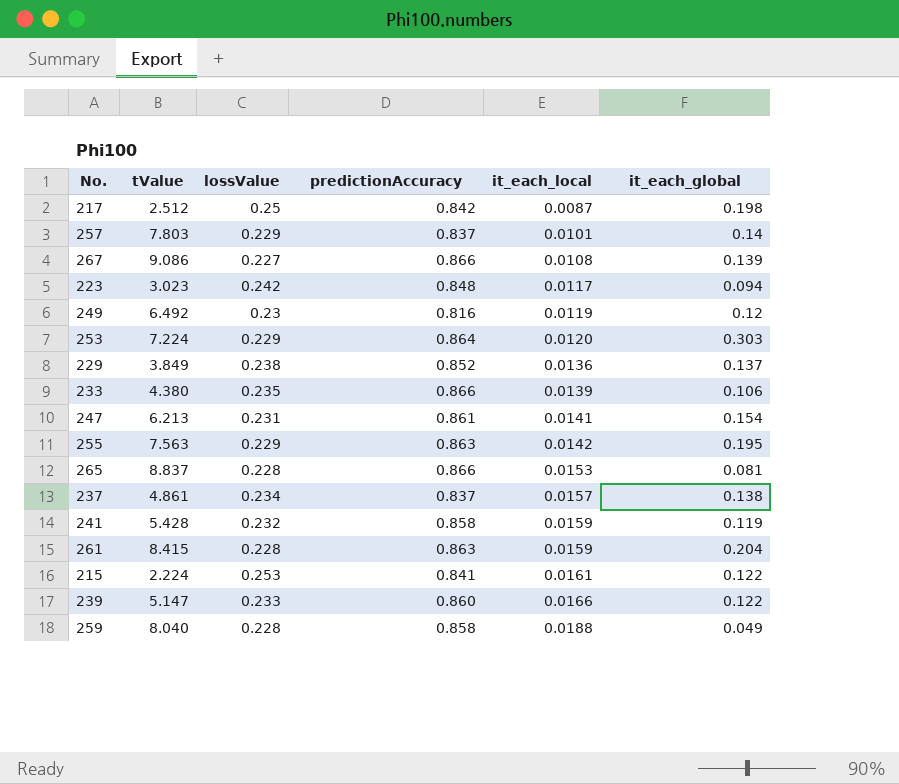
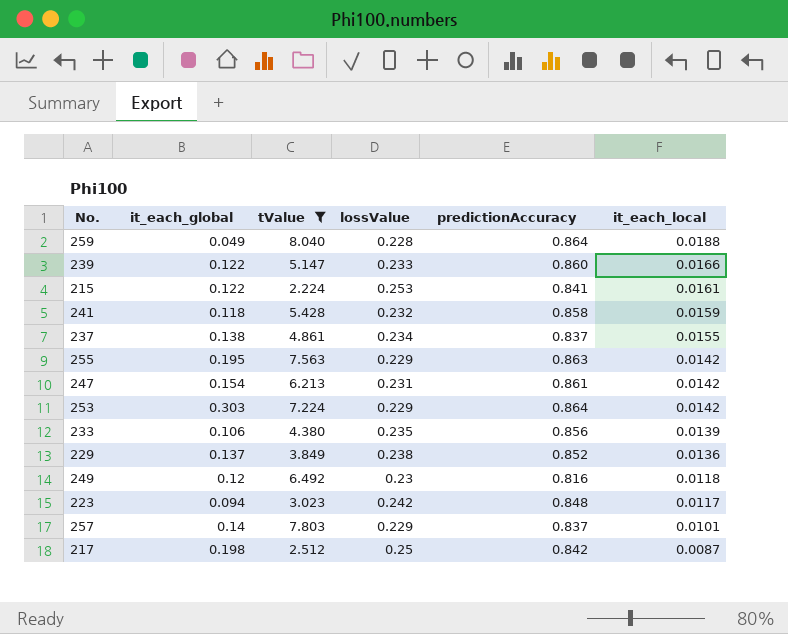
filter: none -> tValue <= 8.040
row order: it_each_local ascending -> it_each_local descending
column it_each_global | position: 6 -> 2
259 | predictionAccuracy: 0.858 -> 0.864
241 | it_each_global: 0.119 -> 0.118
237 | it_each_local: 0.0157 -> 0.0155
247 | it_each_local: 0.0141 -> 0.0142
253 | it_each_local: 0.0120 -> 0.0142
233 | predictionAccuracy: 0.866 -> 0.856
249 | it_each_local: 0.0119 -> 0.0118

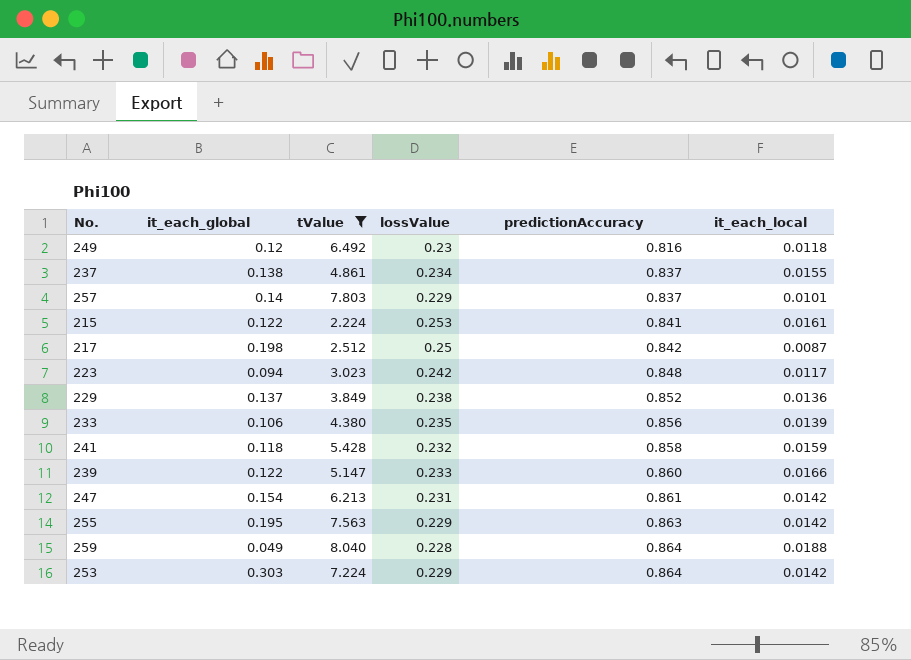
row order: it_each_local descending -> predictionAccuracy ascending

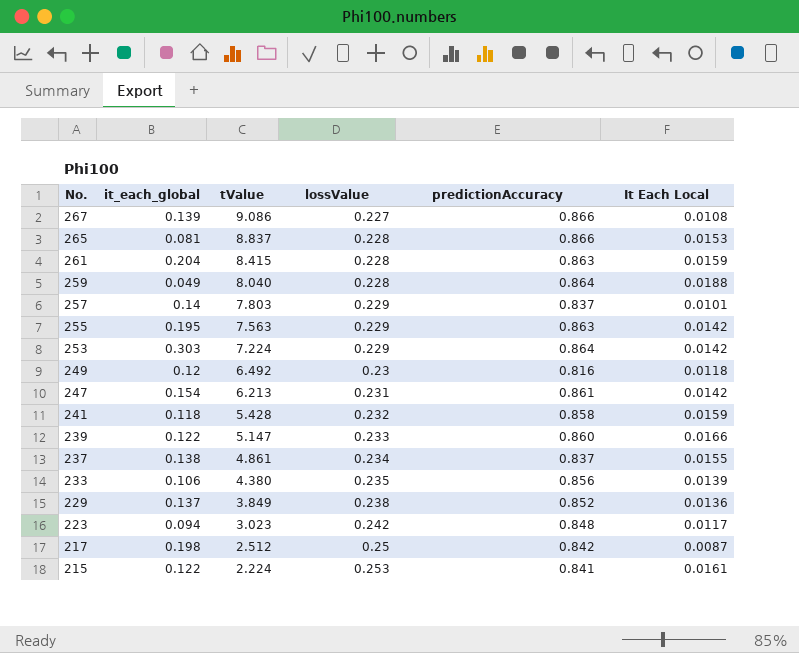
filter: tValue <= 8.040 -> none
row order: predictionAccuracy ascending -> No. descending
column name: it_each_local -> It Each Local

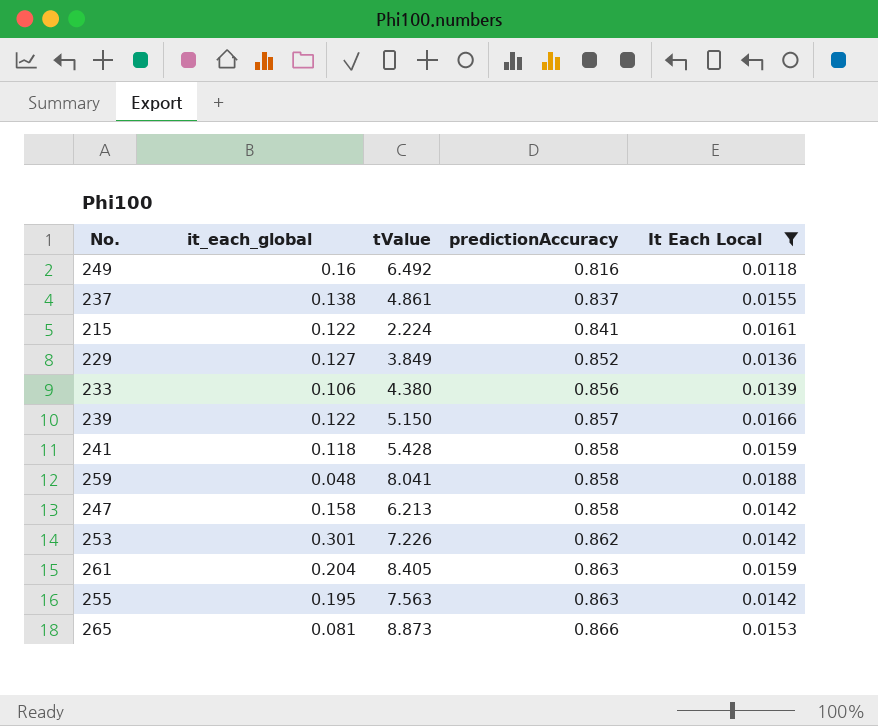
filter: none -> It Each Local >= 0.0118
row order: No. descending -> predictionAccuracy ascending
column lossValue | position: 4 -> none
249 | it_each_global: 0.12 -> 0.16
229 | it_each_global: 0.137 -> 0.127
239 | tValue: 5.147 -> 5.150
239 | predictionAccuracy: 0.860 -> 0.857
259 | it_each_global: 0.049 -> 0.048
259 | tValue: 8.040 -> 8.041
259 | predictionAccuracy: 0.864 -> 0.858
247 | it_each_global: 0.154 -> 0.158
247 | predictionAccuracy: 0.861 -> 0.858
253 | it_each_global: 0.303 -> 0.301
253 | tValue: 7.224 -> 7.226
253 | predictionAccuracy: 0.864 -> 0.862
261 | tValue: 8.415 -> 8.405
265 | tValue: 8.837 -> 8.873

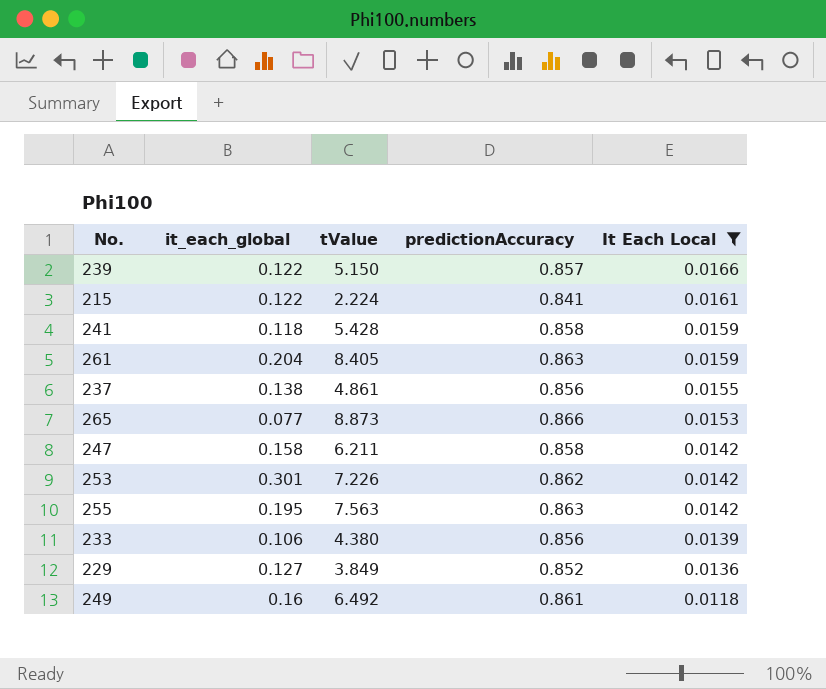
row order: predictionAccuracy ascending -> It Each Local descending
row 259: 0.048 | 8.041 | 0.858 | 0.0188 -> none
237 | predictionAccuracy: 0.837 -> 0.856
265 | it_each_global: 0.081 -> 0.077
247 | tValue: 6.213 -> 6.211
249 | predictionAccuracy: 0.816 -> 0.861

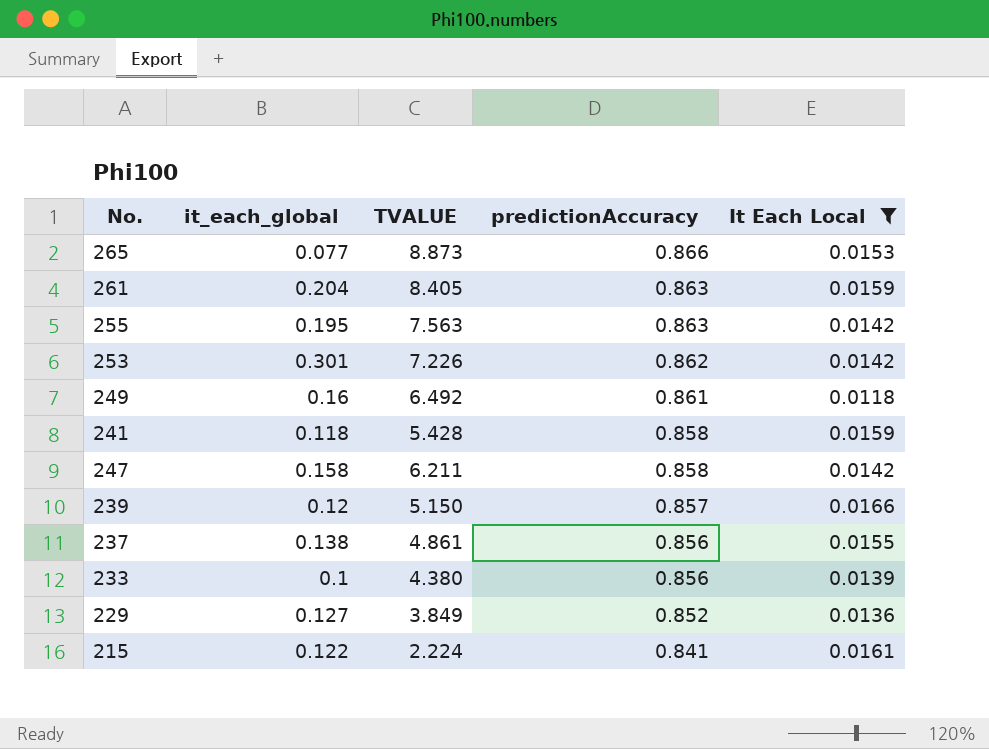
row order: It Each Local descending -> predictionAccuracy descending
column name: tValue -> TVALUE
239 | it_each_global: 0.122 -> 0.12
233 | it_each_global: 0.106 -> 0.1

